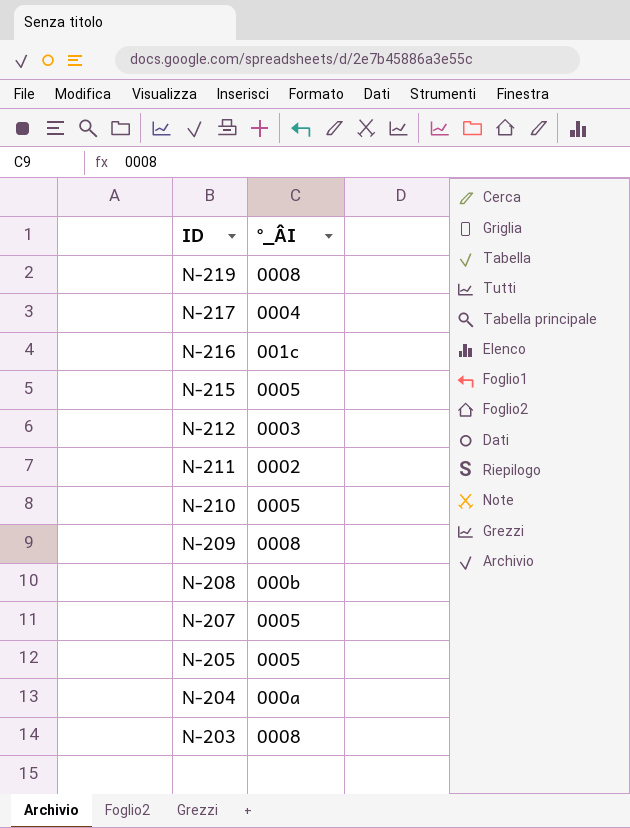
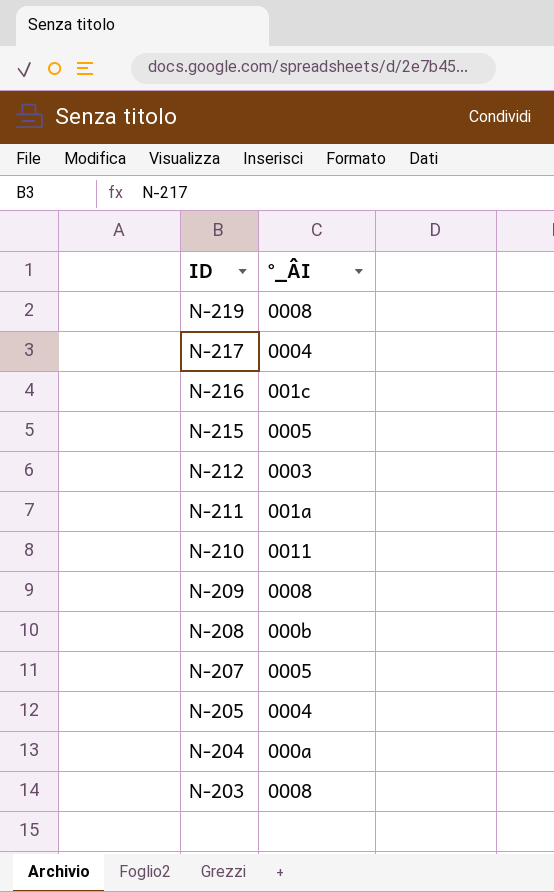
N-211 | °_ÂI: 0002 -> 001a
N-210 | °_ÂI: 0005 -> 0011
N-205 | °_ÂI: 0005 -> 0004

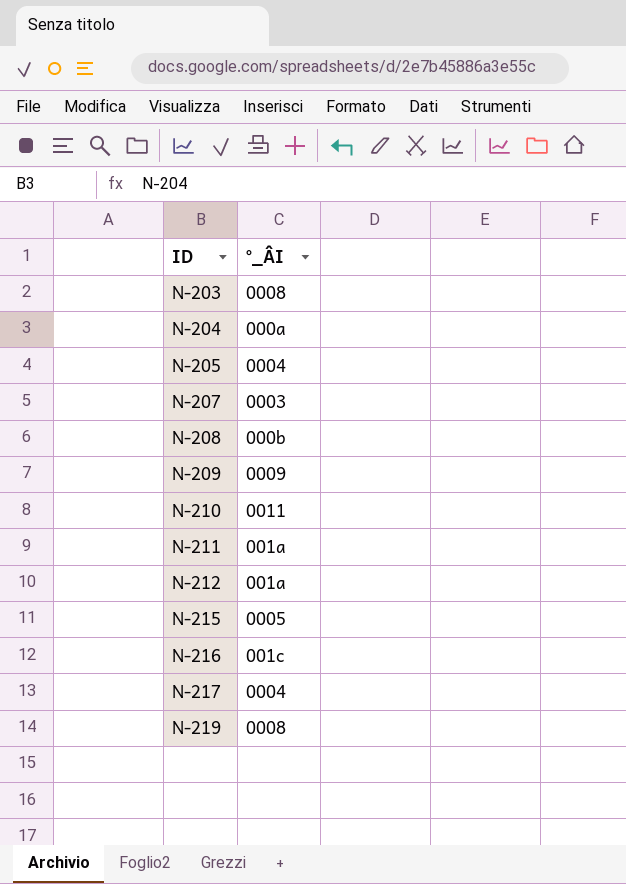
row order: ID descending -> ID ascending
N-207 | °_ÂI: 0005 -> 0003
N-209 | °_ÂI: 0008 -> 0009
N-212 | °_ÂI: 0003 -> 001a

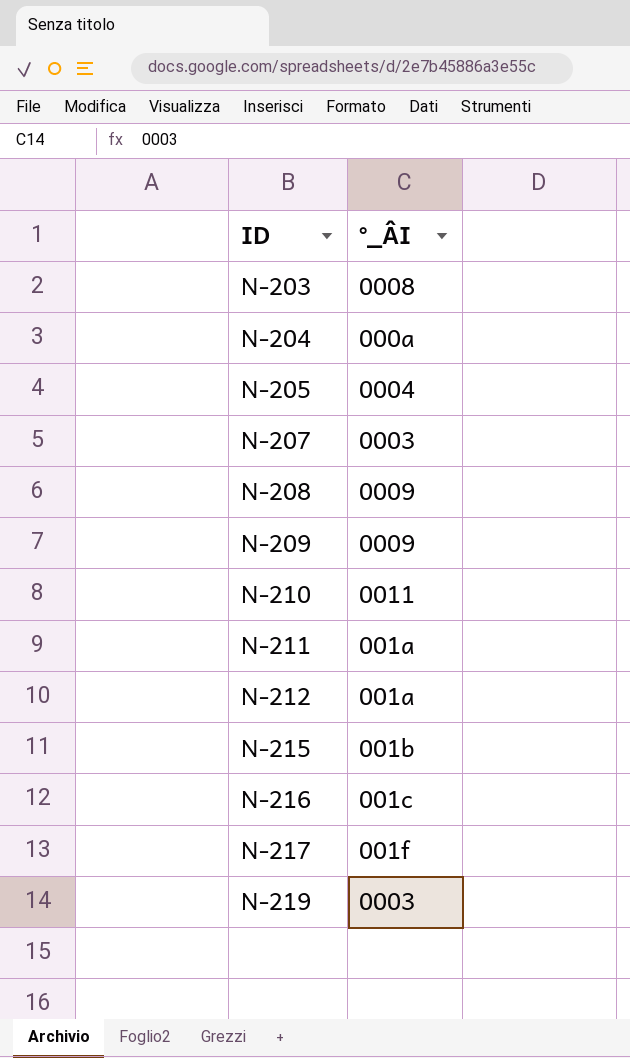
N-208 | °_ÂI: 000b -> 0009
N-215 | °_ÂI: 0005 -> 001b
N-217 | °_ÂI: 0004 -> 001f
N-219 | °_ÂI: 0008 -> 0003

